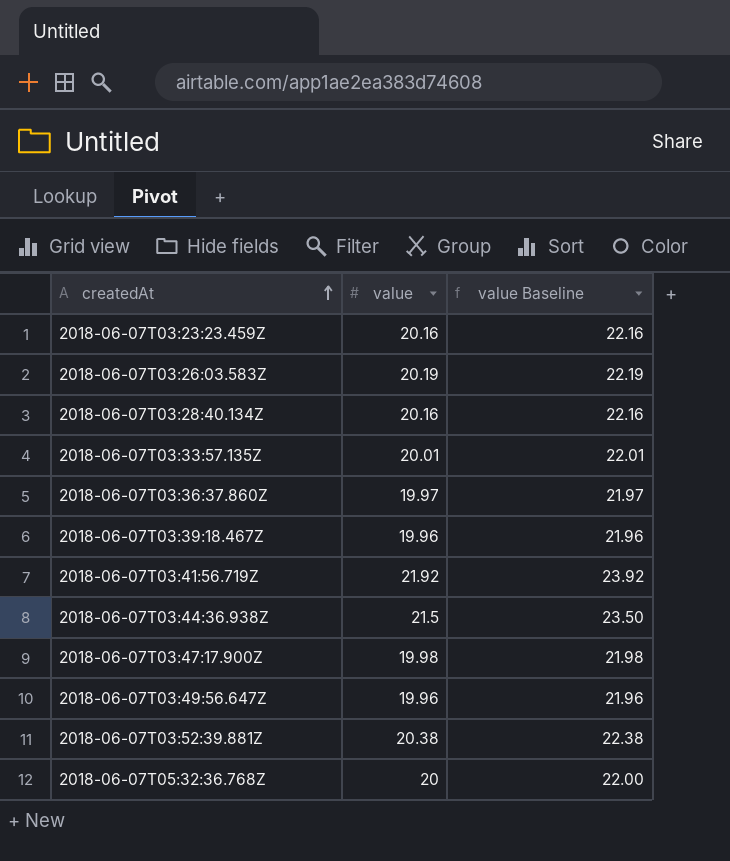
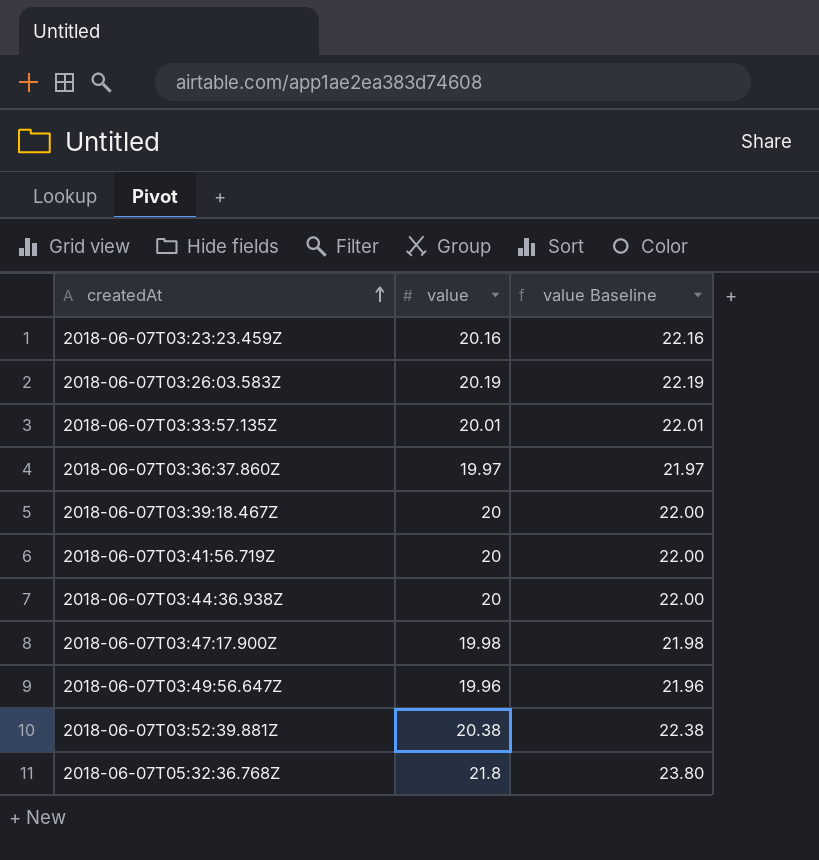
row 2018-06-07T03:28:40.134Z: 20.16 | 22.16 -> none
2018-06-07T03:39:18.467Z | value: 19.96 -> 20
2018-06-07T03:39:18.467Z | value Baseline: 21.96 -> 22.00
2018-06-07T03:41:56.719Z | value: 21.92 -> 20
2018-06-07T03:41:56.719Z | value Baseline: 23.92 -> 22.00
2018-06-07T03:44:36.938Z | value: 21.5 -> 20
2018-06-07T03:44:36.938Z | value Baseline: 23.50 -> 22.00
2018-06-07T05:32:36.768Z | value: 20 -> 21.8
2018-06-07T05:32:36.768Z | value Baseline: 22.00 -> 23.80

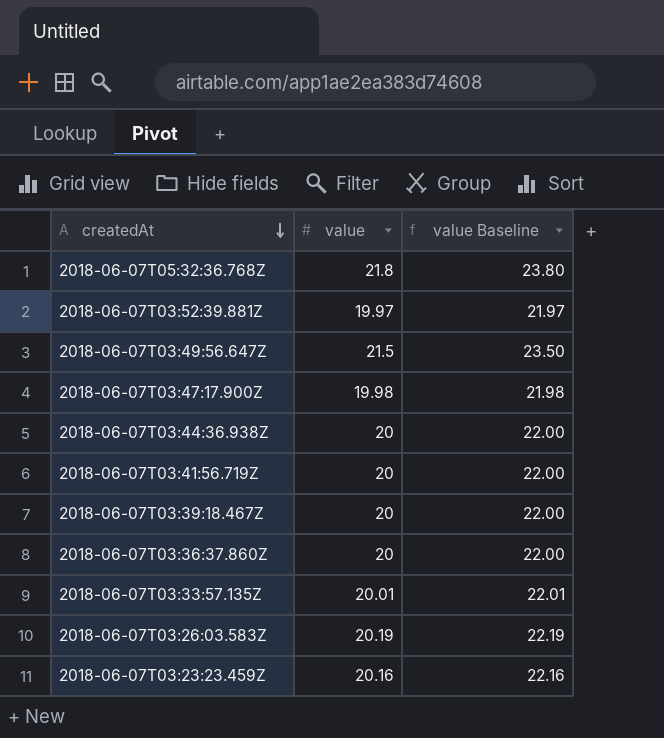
row order: createdAt ascending -> createdAt descending
2018-06-07T03:52:39.881Z | value: 20.38 -> 19.97
2018-06-07T03:52:39.881Z | value Baseline: 22.38 -> 21.97
2018-06-07T03:49:56.647Z | value: 19.96 -> 21.5
2018-06-07T03:49:56.647Z | value Baseline: 21.96 -> 23.50
2018-06-07T03:36:37.860Z | value: 19.97 -> 20
2018-06-07T03:36:37.860Z | value Baseline: 21.97 -> 22.00

